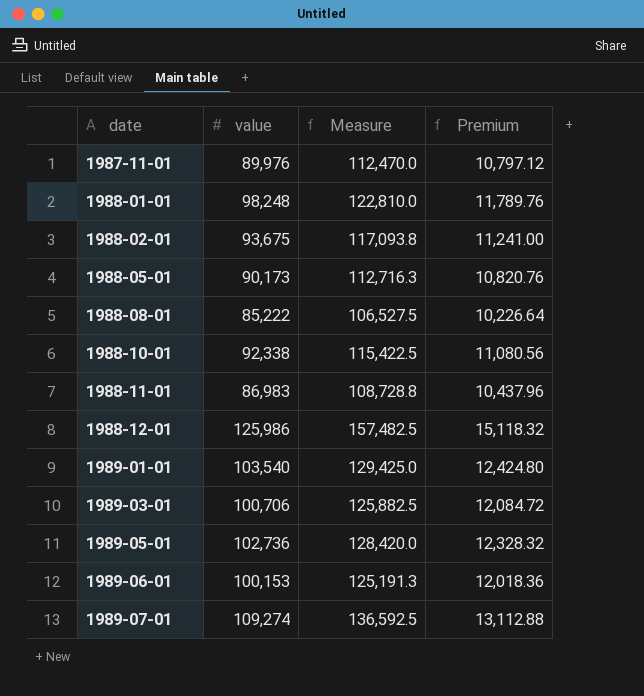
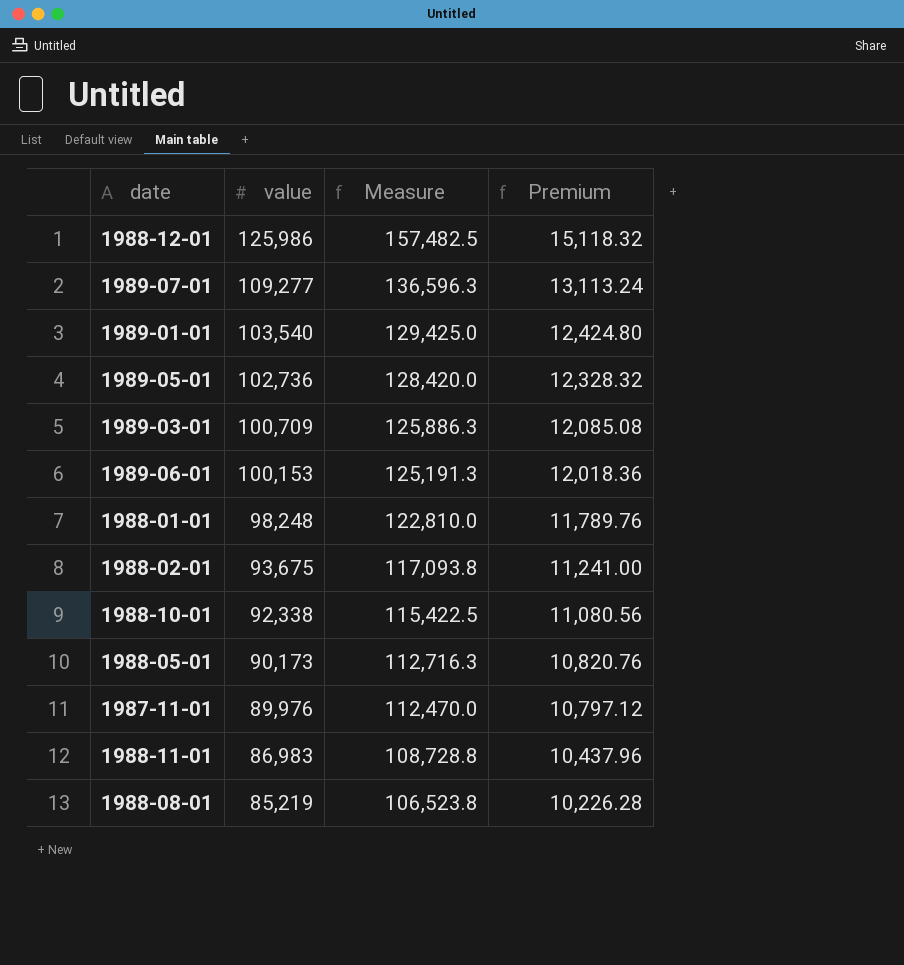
row order: date ascending -> value descending
1989-07-01 | value: 109,274 -> 109,277
1989-07-01 | Measure: 136,592.5 -> 136,596.3
1989-07-01 | Premium: 13,112.88 -> 13,113.24
1989-03-01 | value: 100,706 -> 100,709
1989-03-01 | Measure: 125,882.5 -> 125,886.3
1989-03-01 | Premium: 12,084.72 -> 12,085.08
1988-08-01 | value: 85,222 -> 85,219
1988-08-01 | Measure: 106,527.5 -> 106,523.8
1988-08-01 | Premium: 10,226.64 -> 10,226.28

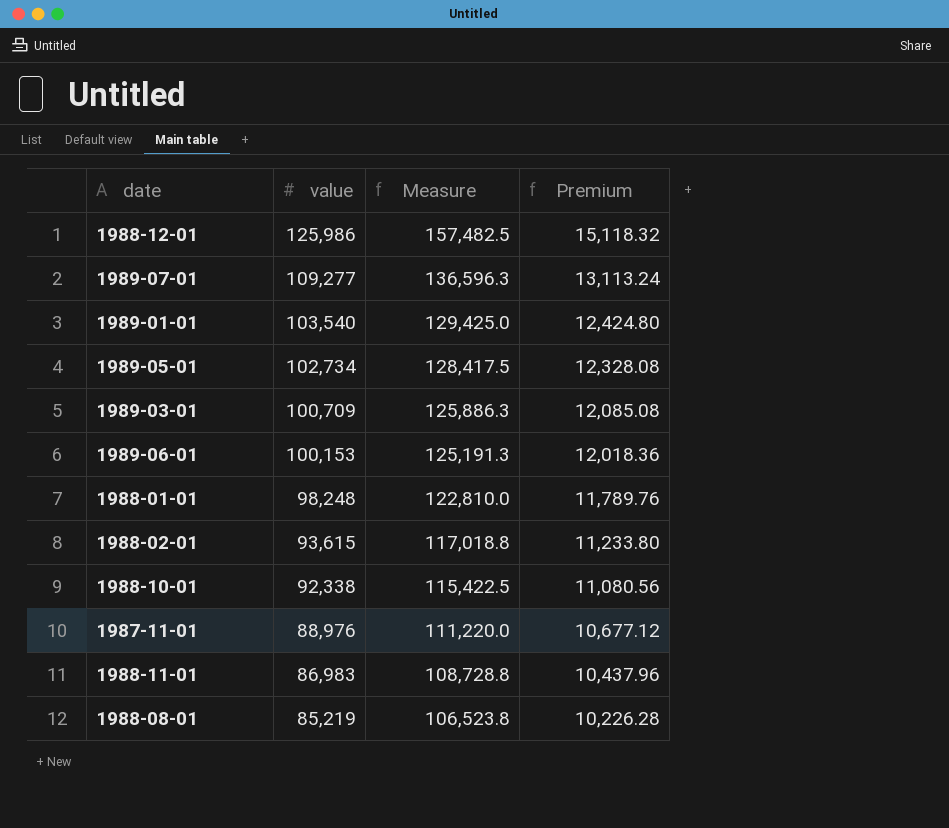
row 1988-05-01: 90,173 | 112,716.3 | 10,820.76 -> none
1989-05-01 | value: 102,736 -> 102,734
1989-05-01 | Measure: 128,420.0 -> 128,417.5
1989-05-01 | Premium: 12,328.32 -> 12,328.08
1988-02-01 | value: 93,675 -> 93,615
1988-02-01 | Measure: 117,093.8 -> 117,018.8
1988-02-01 | Premium: 11,241.00 -> 11,233.80
1987-11-01 | value: 89,976 -> 88,976
1987-11-01 | Measure: 112,470.0 -> 111,220.0
1987-11-01 | Premium: 10,797.12 -> 10,677.12

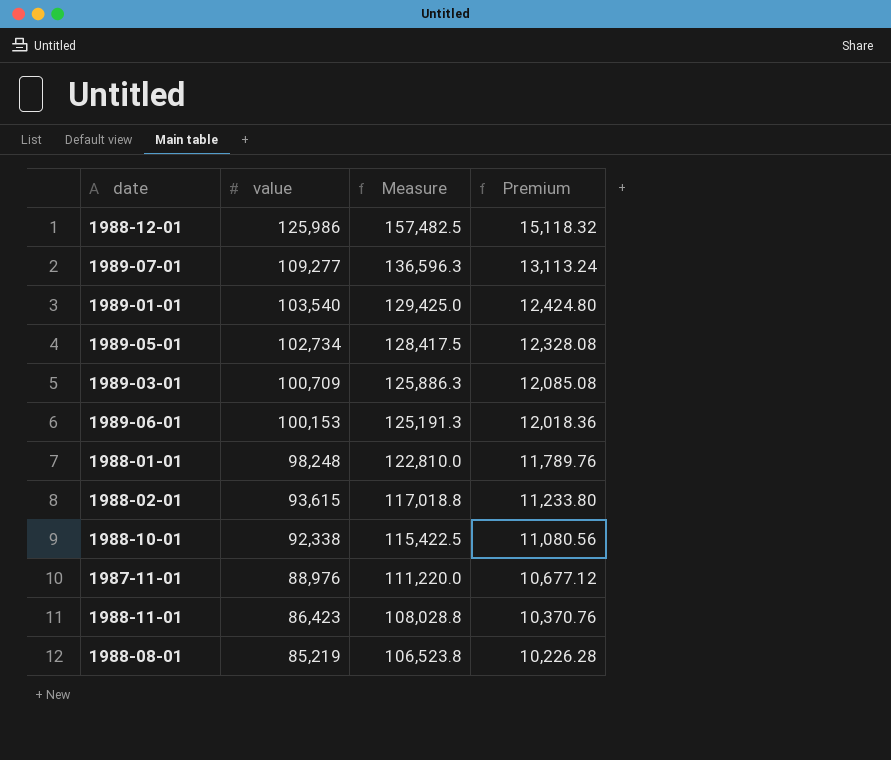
1988-11-01 | value: 86,983 -> 86,423
1988-11-01 | Measure: 108,728.8 -> 108,028.8
1988-11-01 | Premium: 10,437.96 -> 10,370.76

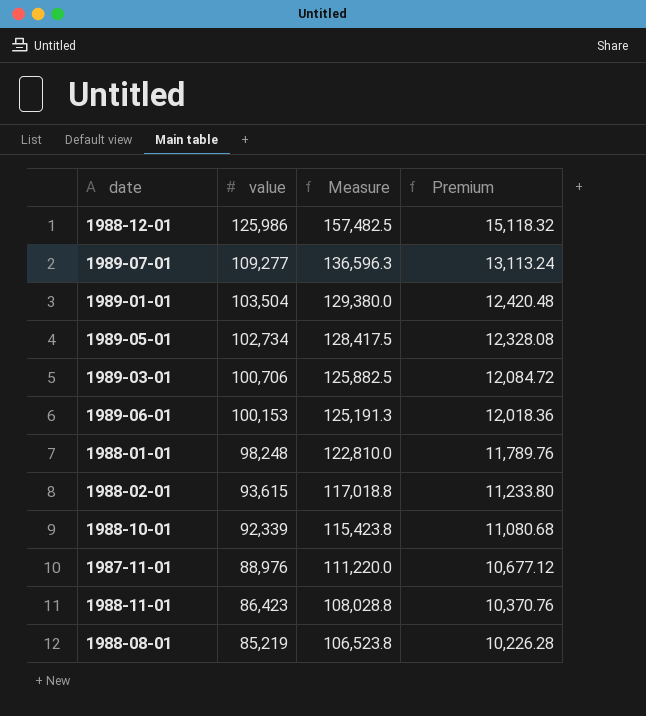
1989-01-01 | value: 103,540 -> 103,504
1989-01-01 | Measure: 129,425.0 -> 129,380.0
1989-01-01 | Premium: 12,424.80 -> 12,420.48
1989-03-01 | value: 100,709 -> 100,706
1989-03-01 | Measure: 125,886.3 -> 125,882.5
1989-03-01 | Premium: 12,085.08 -> 12,084.72
1988-10-01 | value: 92,338 -> 92,339
1988-10-01 | Measure: 115,422.5 -> 115,423.8
1988-10-01 | Premium: 11,080.56 -> 11,080.68

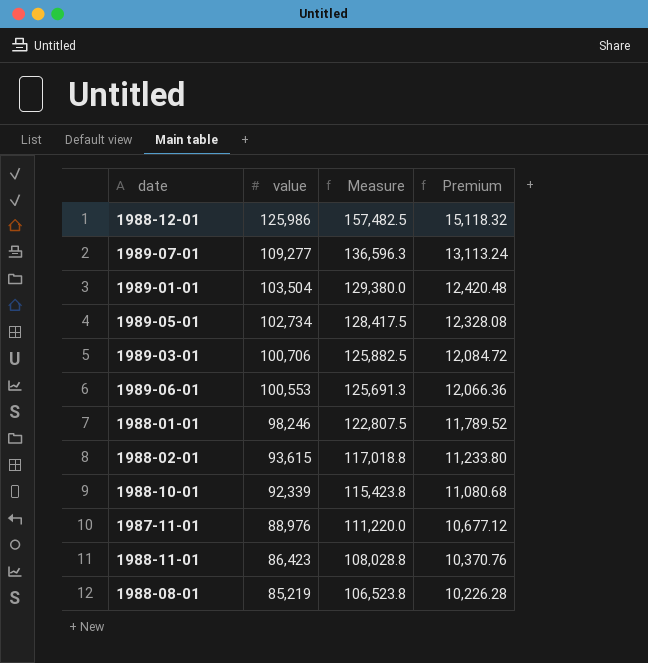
1989-06-01 | value: 100,153 -> 100,553
1989-06-01 | Measure: 125,191.3 -> 125,691.3
1989-06-01 | Premium: 12,018.36 -> 12,066.36
1988-01-01 | value: 98,248 -> 98,246
1988-01-01 | Measure: 122,810.0 -> 122,807.5
1988-01-01 | Premium: 11,789.76 -> 11,789.52

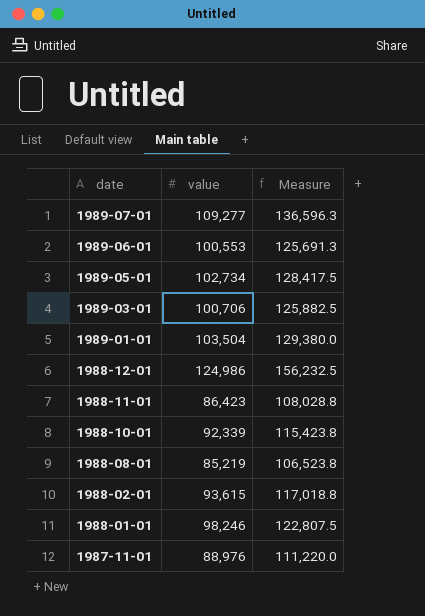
row order: value descending -> date descending
column Premium | formula: [value] * 0.12 -> none
1988-12-01 | value: 125,986 -> 124,986
1988-12-01 | Measure: 157,482.5 -> 156,232.5

